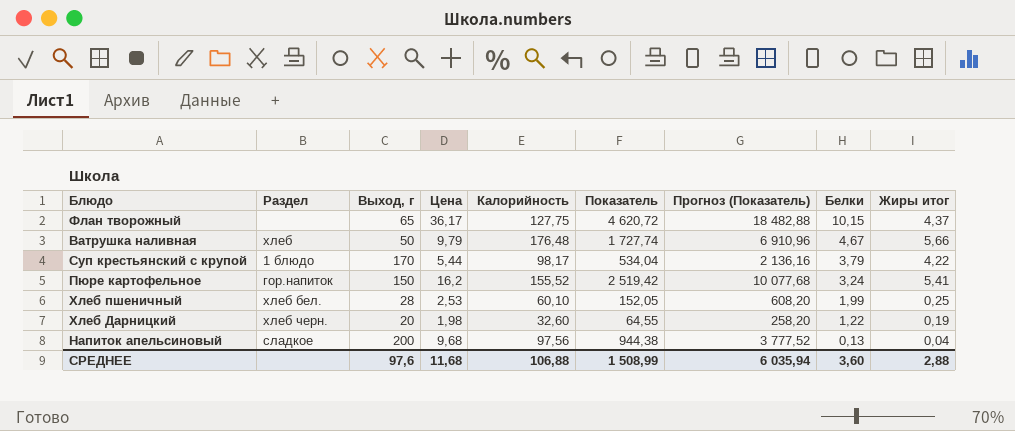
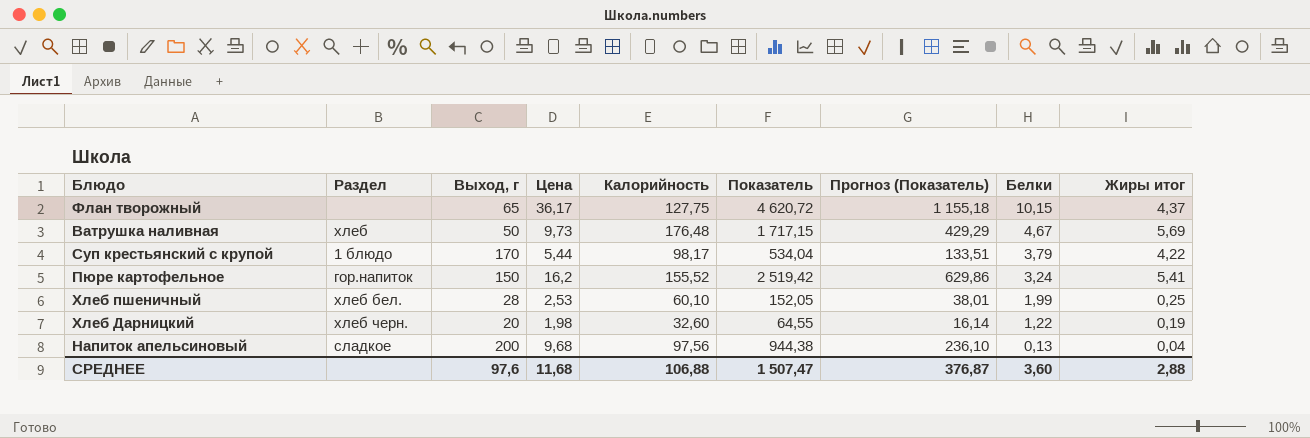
column Прогноз (Показатель) | formula: [Показатель] * 4 -> [Показатель] * 0,25
Ватрушка наливная | Цена: 9,79 -> 9,73
Ватрушка наливная | Показатель: 1 727,74 -> 1 717,15
Ватрушка наливная | Жиры итог: 5,66 -> 5,69
СРЕДНЕЕ | Показатель: 1 508,99 -> 1 507,47
СРЕДНЕЕ | Прогноз (Показатель): 6 035,94 -> 376,87

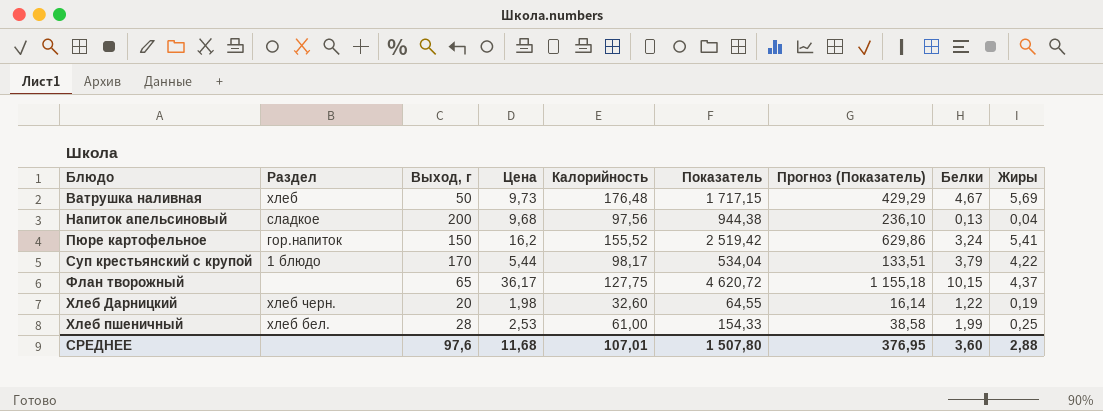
row order: Белки descending -> Блюдо ascending
column name: Жиры итог -> Жиры
Хлеб пшеничный | Калорийность: 60,10 -> 61,00
Хлеб пшеничный | Показатель: 152,05 -> 154,33
Хлеб пшеничный | Прогноз (Показатель): 38,01 -> 38,58
СРЕДНЕЕ | Калорийность: 106,88 -> 107,01
СРЕДНЕЕ | Показатель: 1 507,47 -> 1 507,80
СРЕДНЕЕ | Прогноз (Показатель): 376,87 -> 376,95

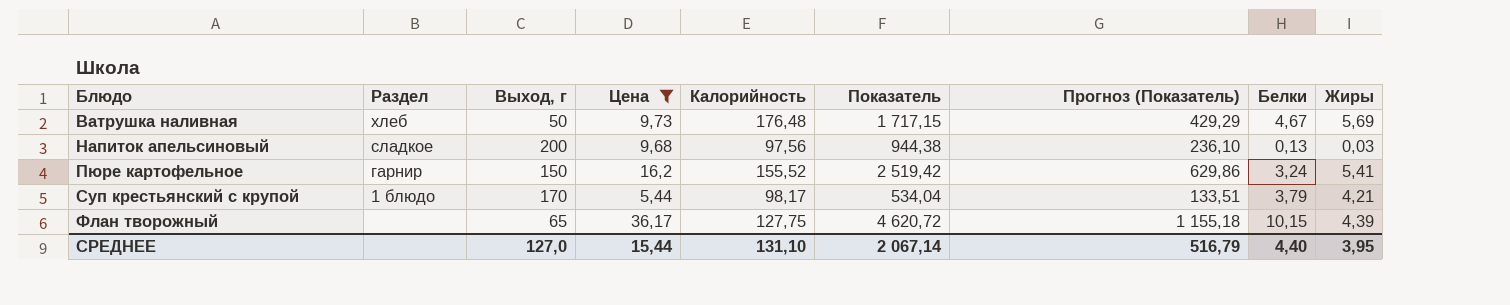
filter: none -> Цена >= 5,44
Напиток апельсиновый | Жиры: 0,04 -> 0,03
Пюре картофельное | Раздел: гор.напиток -> гарнир
Суп крестьянский с крупой | Жиры: 4,22 -> 4,21
Флан творожный | Жиры: 4,37 -> 4,39
СРЕДНЕЕ | Выход, г: 97,6 -> 127,0
СРЕДНЕЕ | Цена: 11,68 -> 15,44
СРЕДНЕЕ | Калорийность: 107,01 -> 131,10
СРЕДНЕЕ | Показатель: 1 507,80 -> 2 067,14
СРЕДНЕЕ | Прогноз (Показатель): 376,95 -> 516,79
СРЕДНЕЕ | Белки: 3,60 -> 4,40
СРЕДНЕЕ | Жиры: 2,88 -> 3,95

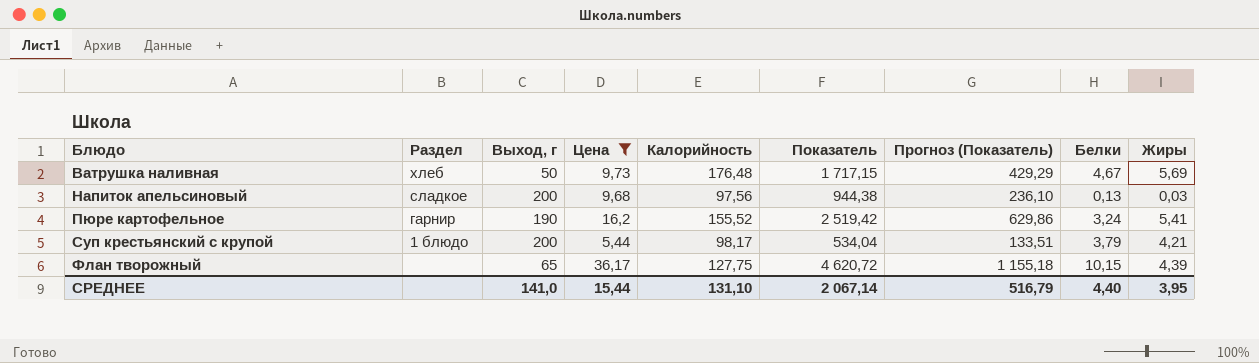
Пюре картофельное | Выход, г: 150 -> 190
Суп крестьянский с крупой | Выход, г: 170 -> 200
СРЕДНЕЕ | Выход, г: 127,0 -> 141,0

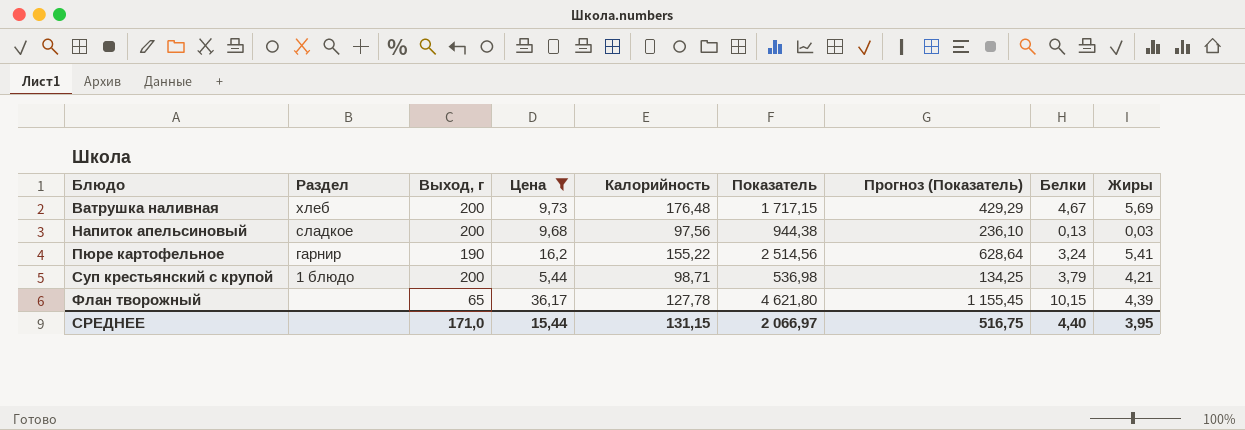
Ватрушка наливная | Выход, г: 50 -> 200
Пюре картофельное | Калорийность: 155,52 -> 155,22
Пюре картофельное | Показатель: 2 519,42 -> 2 514,56
Пюре картофельное | Прогноз (Показатель): 629,86 -> 628,64
Суп крестьянский с крупой | Калорийность: 98,17 -> 98,71
Суп крестьянский с крупой | Показатель: 534,04 -> 536,98
Суп крестьянский с крупой | Прогноз (Показатель): 133,51 -> 134,25
Флан творожный | Калорийность: 127,75 -> 127,78
Флан творожный | Показатель: 4 620,72 -> 4 621,80
Флан творожный | Прогноз (Показатель): 1 155,18 -> 1 155,45
СРЕДНЕЕ | Выход, г: 141,0 -> 171,0
СРЕДНЕЕ | Калорийность: 131,10 -> 131,15
СРЕДНЕЕ | Показатель: 2 067,14 -> 2 066,97
СРЕДНЕЕ | Прогноз (Показатель): 516,79 -> 516,75

